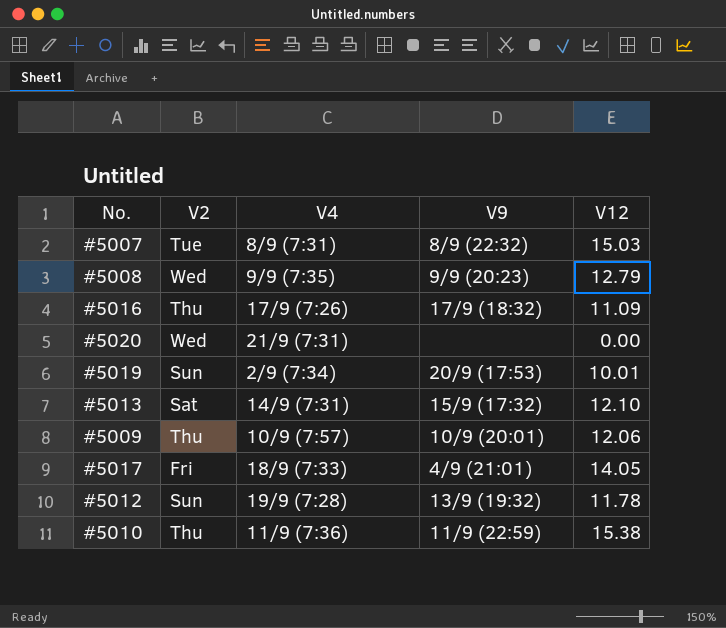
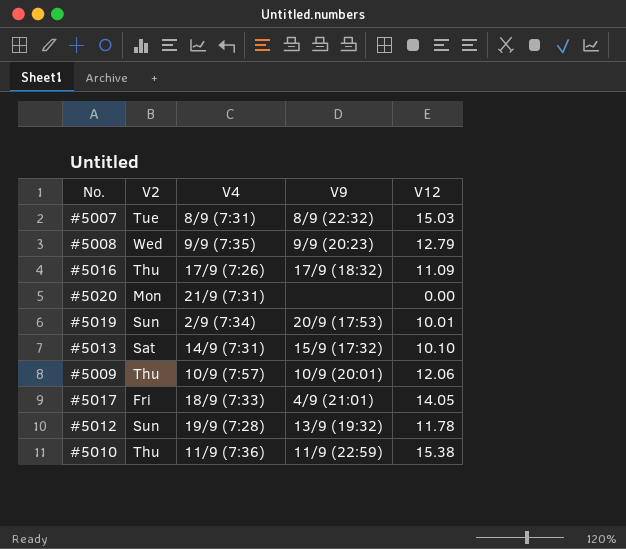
#5020 | V2: Wed -> Mon
#5013 | V12: 12.10 -> 10.10

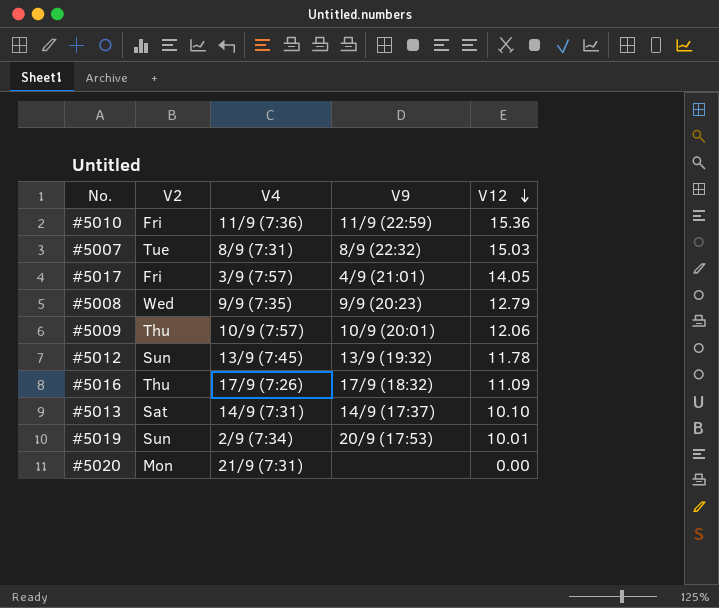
row order: none -> V12 descending
#5010 | V2: Thu -> Fri
#5010 | V12: 15.38 -> 15.36
#5017 | V4: 18/9 (7:33) -> 3/9 (7:57)
#5012 | V4: 19/9 (7:28) -> 13/9 (7:45)
#5013 | V9: 15/9 (17:32) -> 14/9 (17:37)

